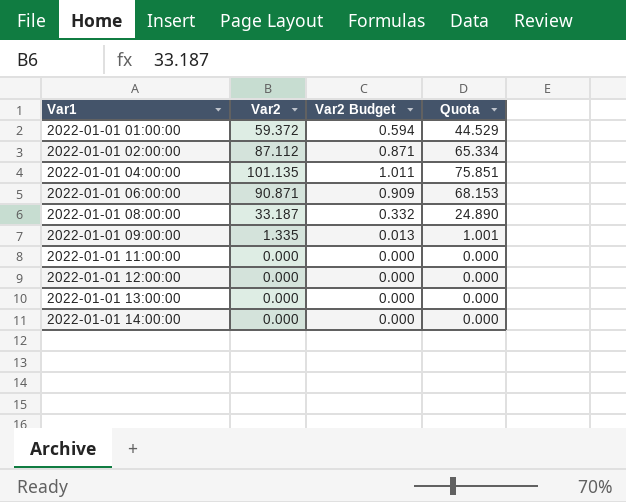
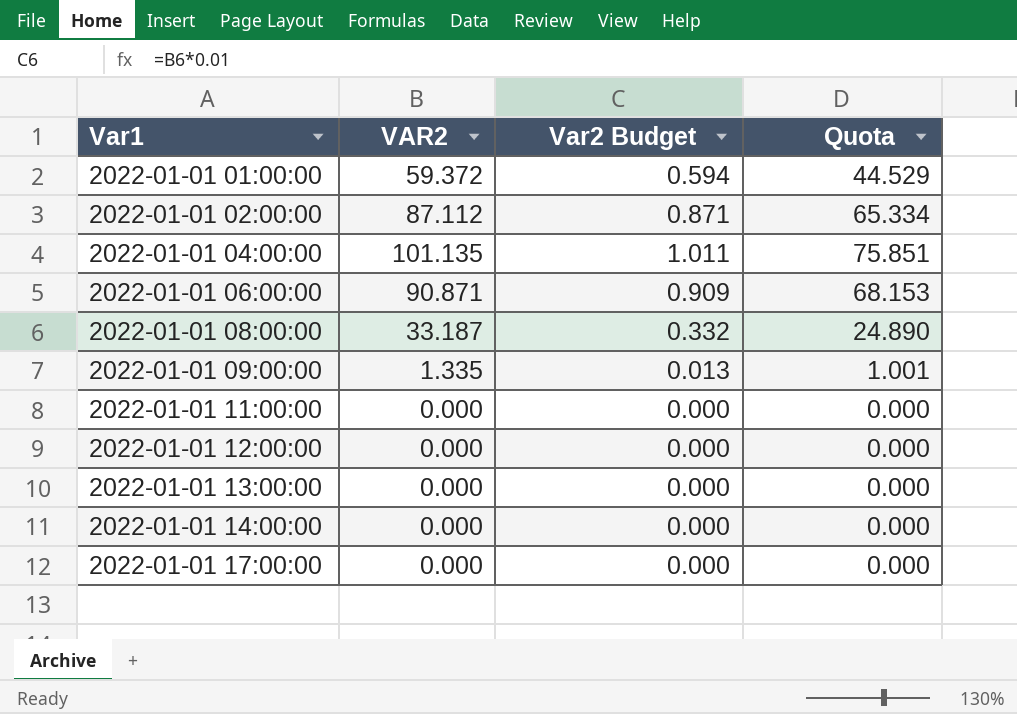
column name: Var2 -> VAR2
row 2022-01-01 17:00:00: none -> 0.000 | 0.000 | 0.000

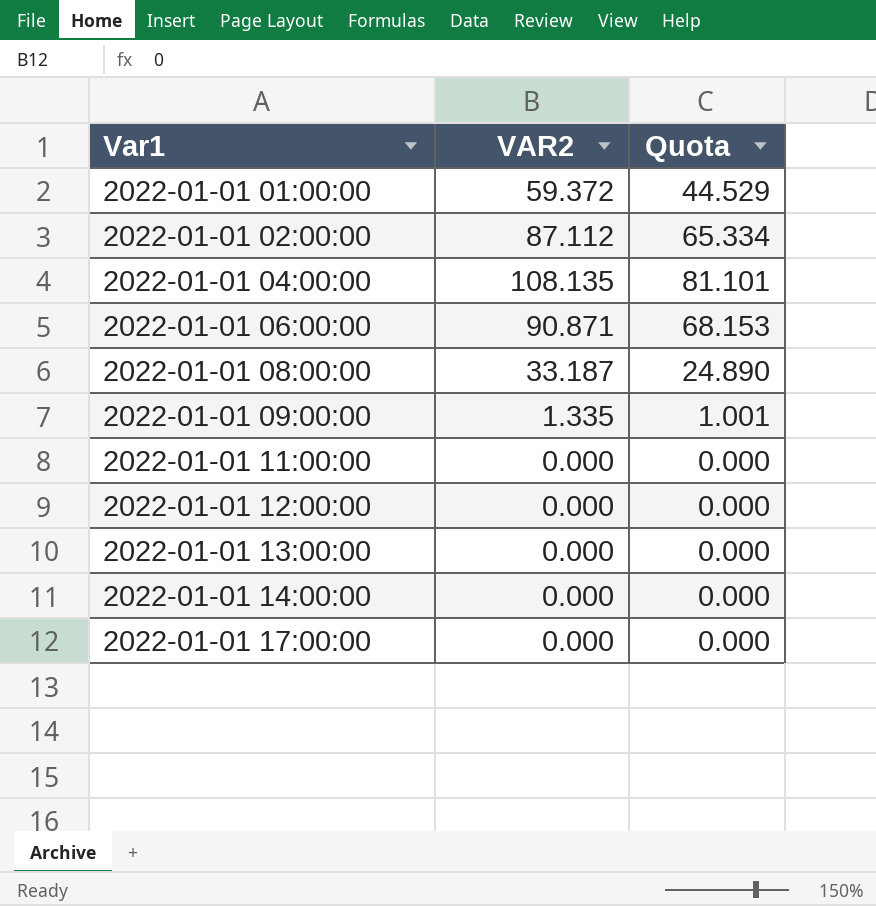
column Var2 Budget | formula: [VAR2] * 0.01 -> none
2022-01-01 04:00:00 | VAR2: 101.135 -> 108.135
2022-01-01 04:00:00 | Quota: 75.851 -> 81.101

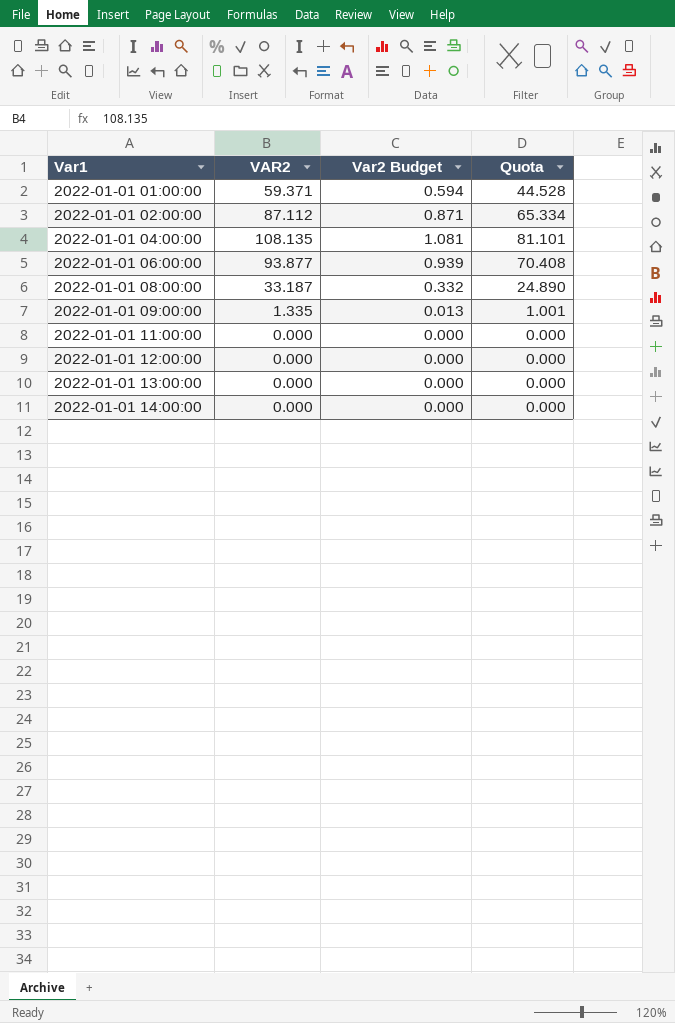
column Var2 Budget | formula: none -> [VAR2] * 0.01
row 2022-01-01 17:00:00: 0.000 | 0.000 -> none
2022-01-01 01:00:00 | VAR2: 59.372 -> 59.371
2022-01-01 01:00:00 | Quota: 44.529 -> 44.528
2022-01-01 06:00:00 | VAR2: 90.871 -> 93.877
2022-01-01 06:00:00 | Quota: 68.153 -> 70.408

